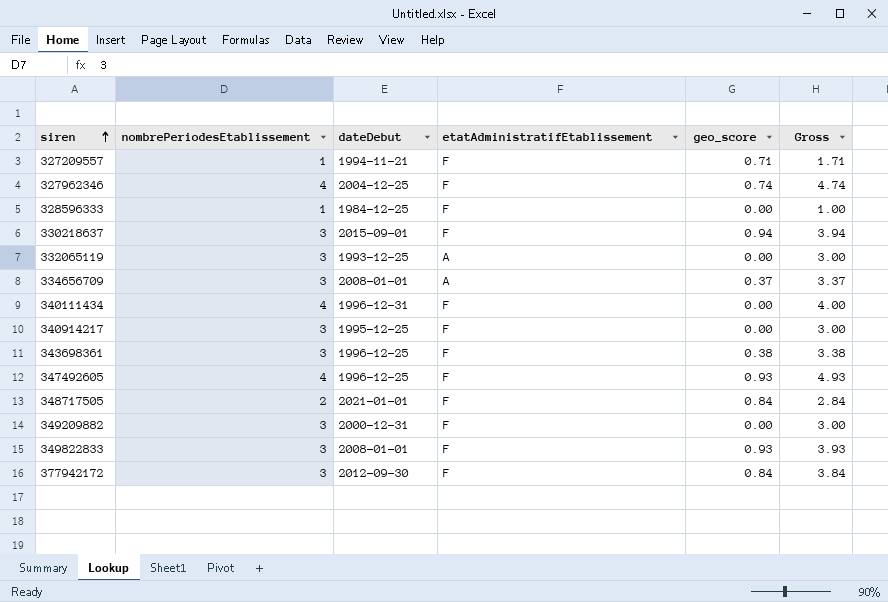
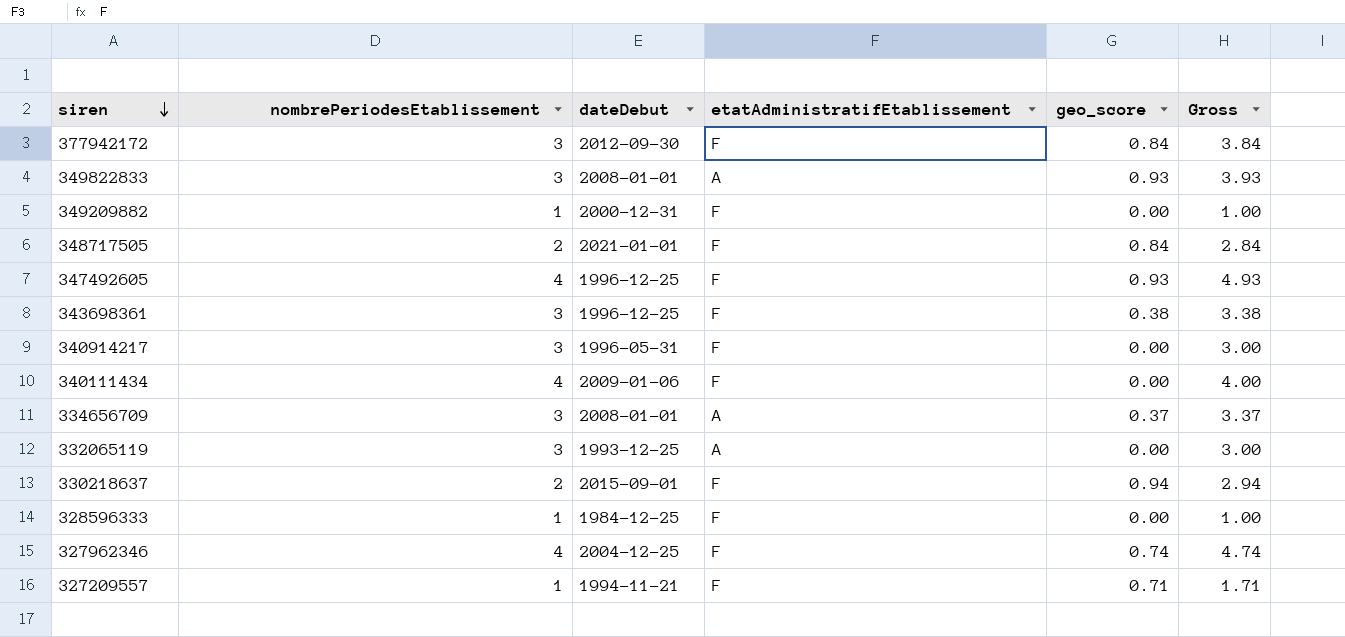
row order: siren ascending -> siren descending
349822833 | etatAdministratifEtablissement: F -> A
349209882 | nombrePeriodesEtablissement: 3 -> 1
349209882 | Gross: 3.00 -> 1.00
340914217 | dateDebut: 1995-12-25 -> 1996-05-31
340111434 | dateDebut: 1996-12-31 -> 2009-01-06
330218637 | nombrePeriodesEtablissement: 3 -> 2
330218637 | Gross: 3.94 -> 2.94

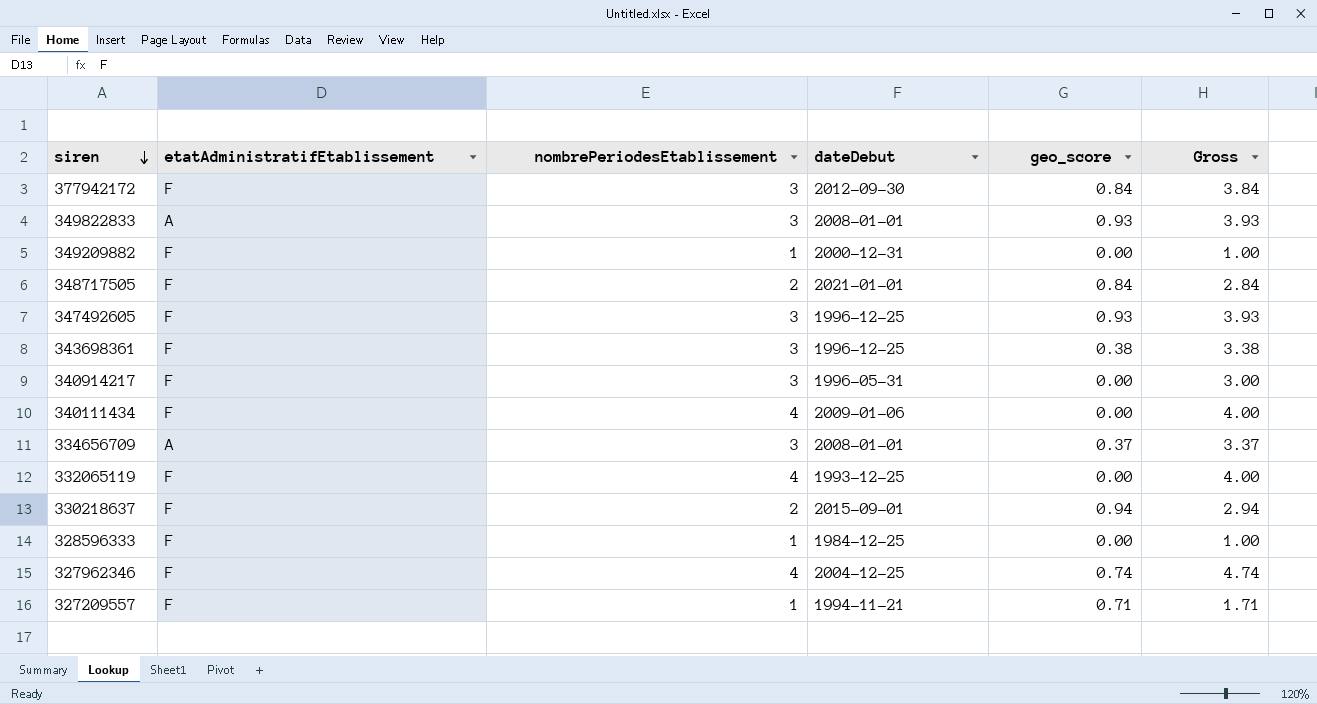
column etatAdministratifEtablissement | position: 4 -> 2
347492605 | nombrePeriodesEtablissement: 4 -> 3
347492605 | Gross: 4.93 -> 3.93
332065119 | etatAdministratifEtablissement: A -> F
332065119 | nombrePeriodesEtablissement: 3 -> 4
332065119 | Gross: 3.00 -> 4.00

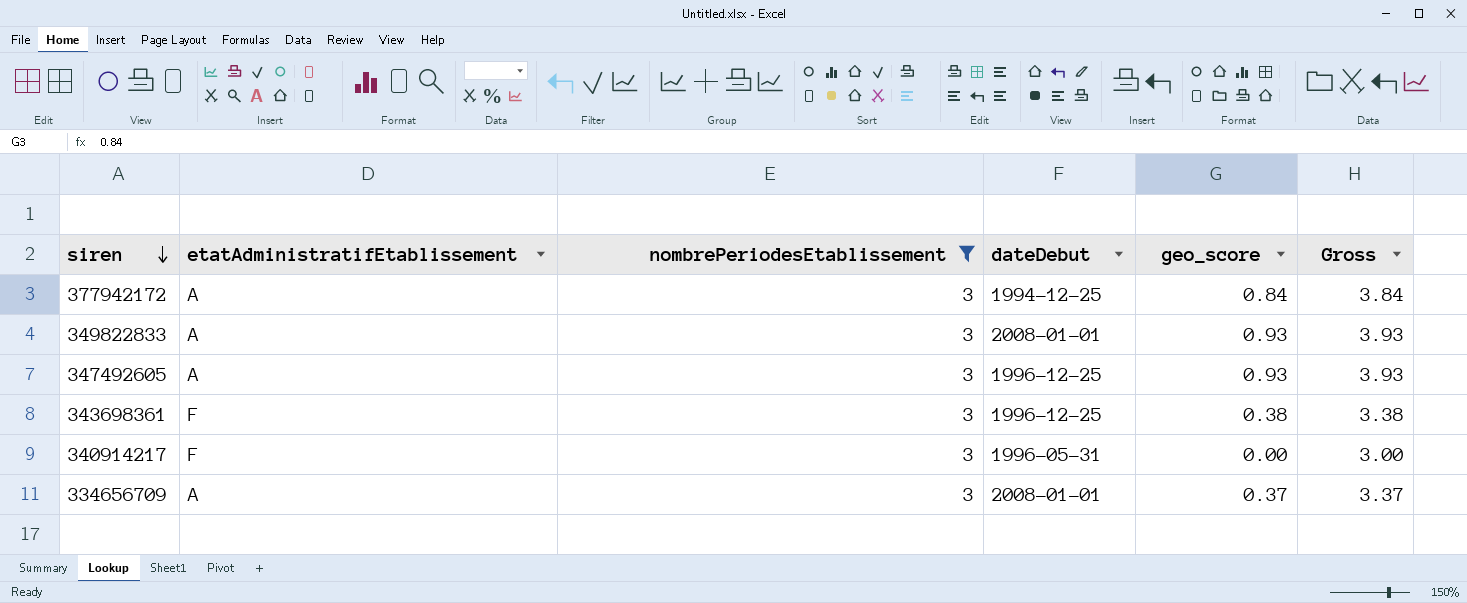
filter: none -> nombrePeriodesEtablissement = 3
377942172 | etatAdministratifEtablissement: F -> A
377942172 | dateDebut: 2012-09-30 -> 1994-12-25
347492605 | etatAdministratifEtablissement: F -> A

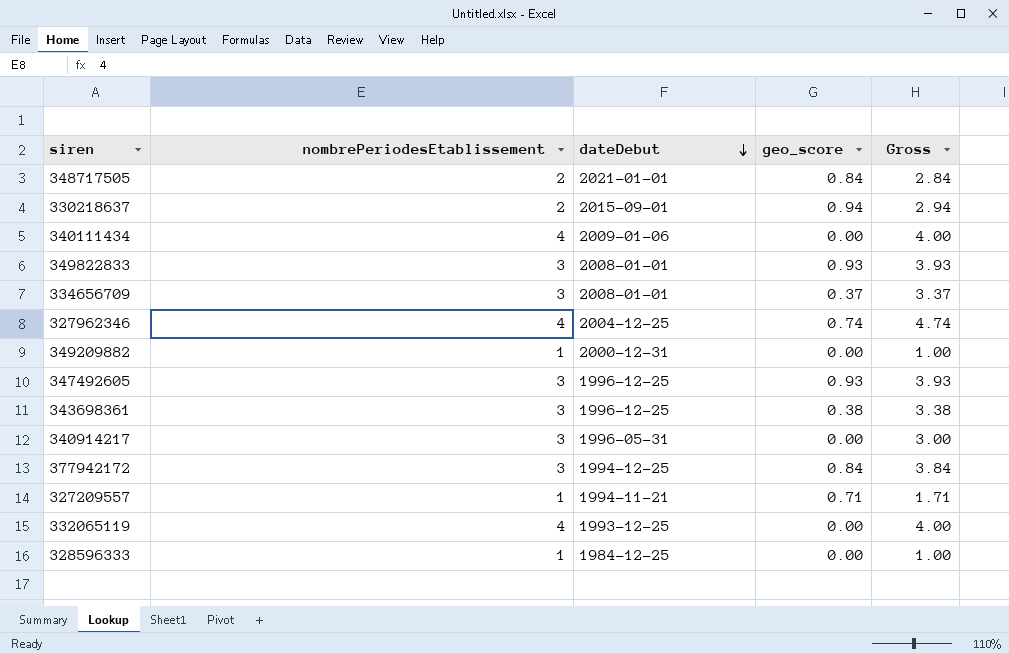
filter: nombrePeriodesEtablissement = 3 -> none
row order: siren descending -> dateDebut descending
column etatAdministratifEtablissement | position: 2 -> none

